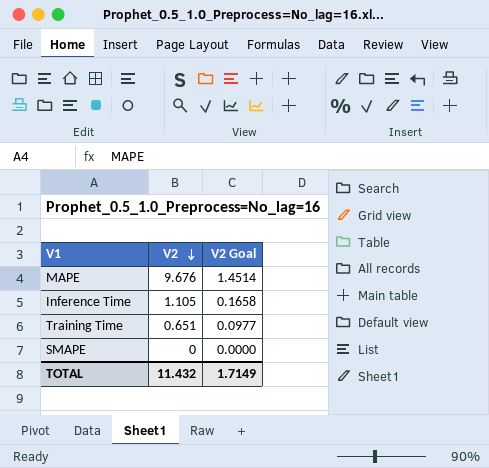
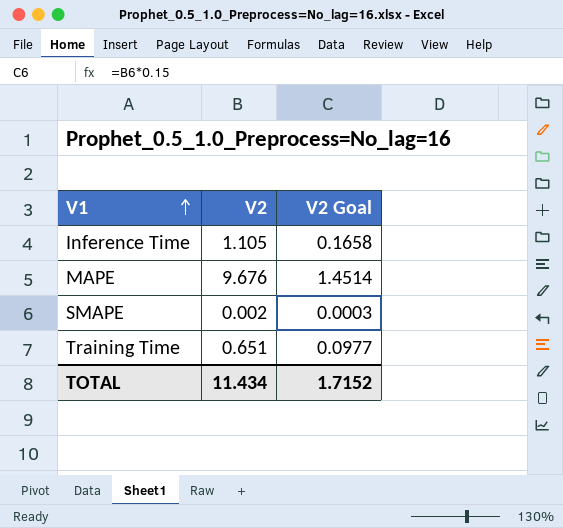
row order: V2 descending -> V1 ascending
SMAPE | V2: 0 -> 0.002
SMAPE | V2 Goal: 0.0000 -> 0.0003
TOTAL | V2: 11.432 -> 11.434
TOTAL | V2 Goal: 1.7149 -> 1.7152

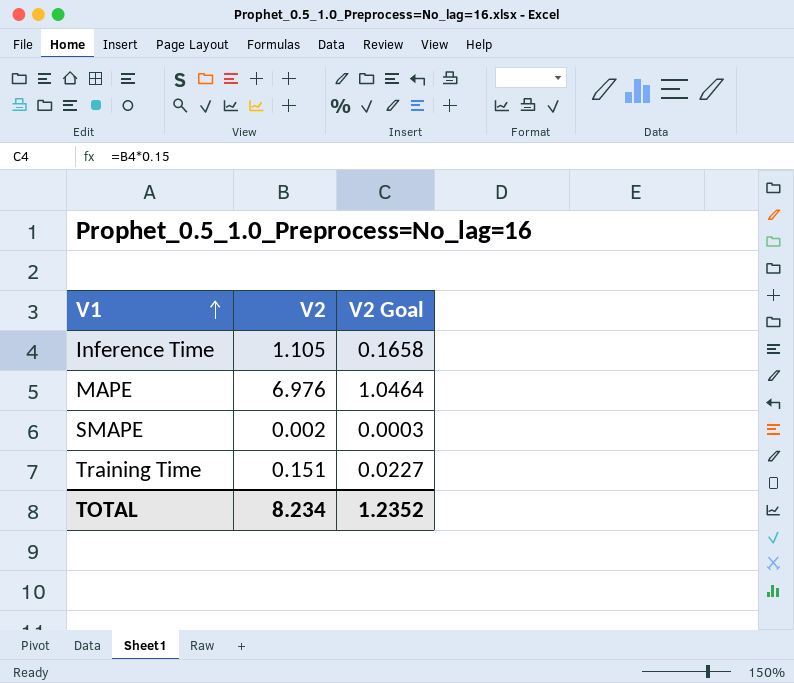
MAPE | V2: 9.676 -> 6.976
MAPE | V2 Goal: 1.4514 -> 1.0464
Training Time | V2: 0.651 -> 0.151
Training Time | V2 Goal: 0.0977 -> 0.0227
TOTAL | V2: 11.434 -> 8.234
TOTAL | V2 Goal: 1.7152 -> 1.2352

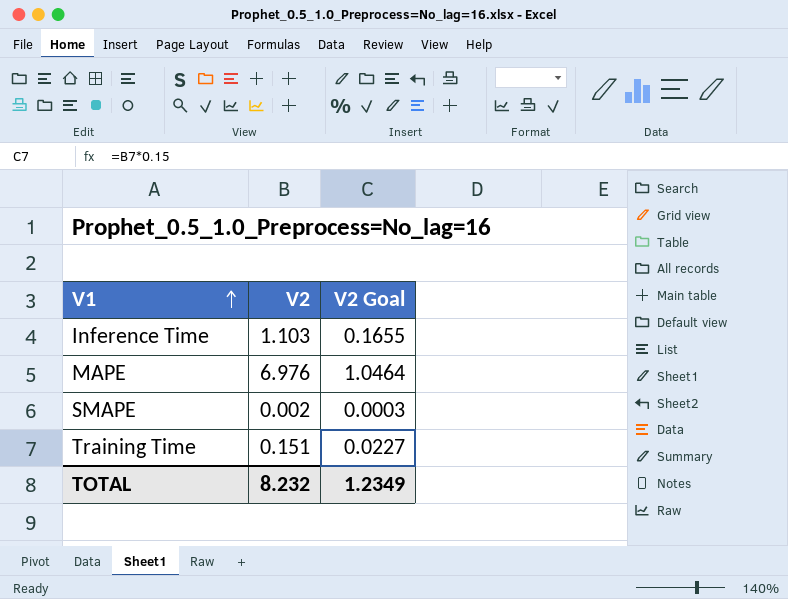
Inference Time | V2: 1.105 -> 1.103
Inference Time | V2 Goal: 0.1658 -> 0.1655
TOTAL | V2: 8.234 -> 8.232
TOTAL | V2 Goal: 1.2352 -> 1.2349

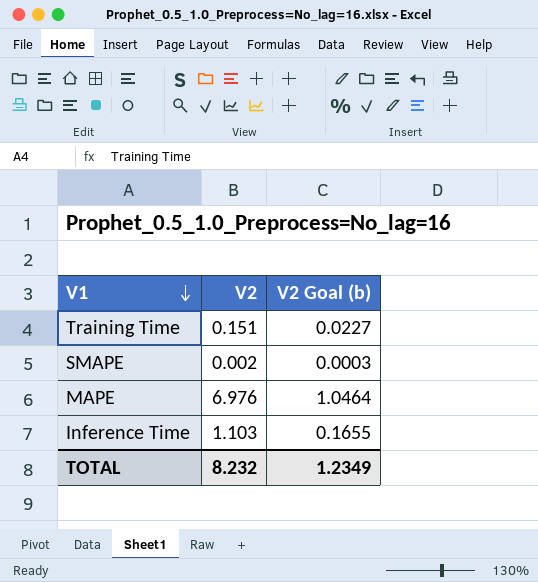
row order: V1 ascending -> V1 descending
column name: V2 Goal -> V2 Goal (b)

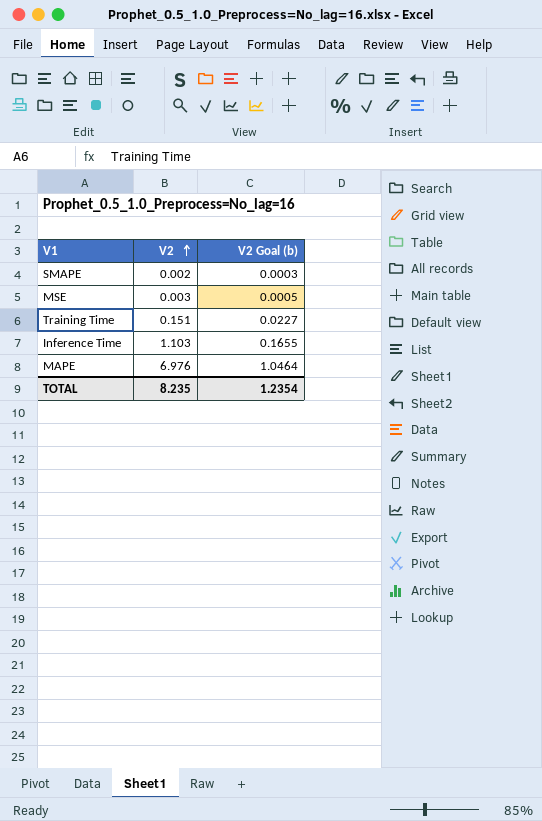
row order: V1 descending -> V2 ascending
row MSE: none -> 0.003 | 0.0005
TOTAL | V2: 8.232 -> 8.235
TOTAL | V2 Goal (b): 1.2349 -> 1.2354

